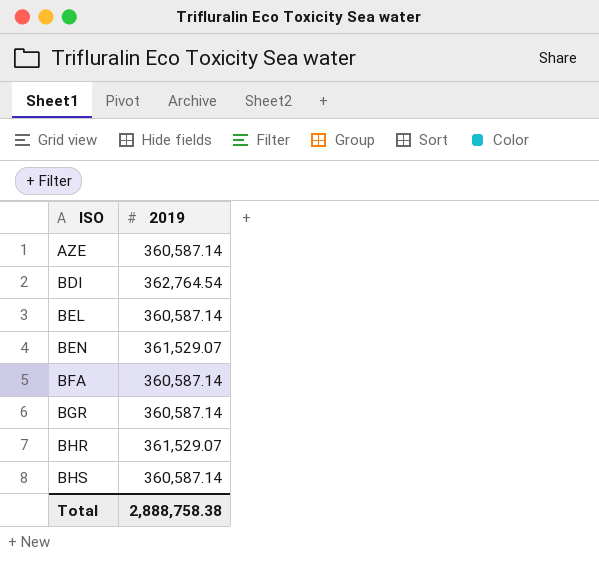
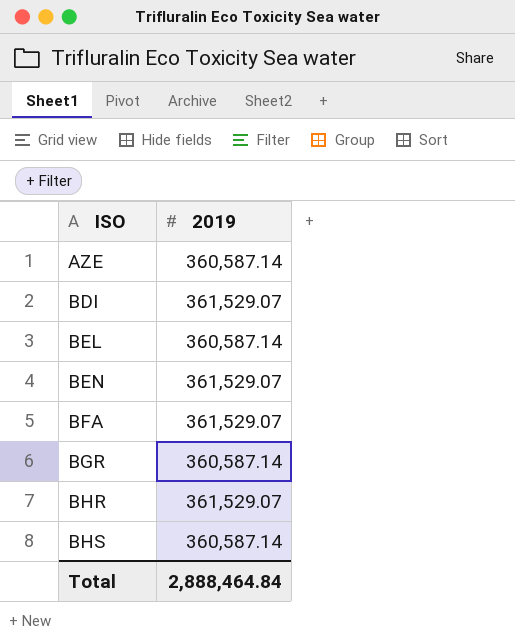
BDI | 2019: 362,764.54 -> 361,529.07
BFA | 2019: 360,587.14 -> 361,529.07
Total | 2019: 2,888,758.38 -> 2,888,464.84

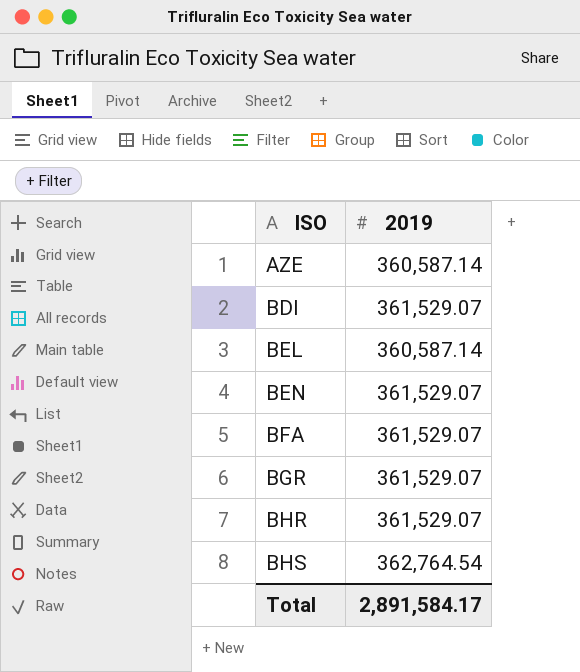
BGR | 2019: 360,587.14 -> 361,529.07
BHS | 2019: 360,587.14 -> 362,764.54
Total | 2019: 2,888,464.84 -> 2,891,584.17

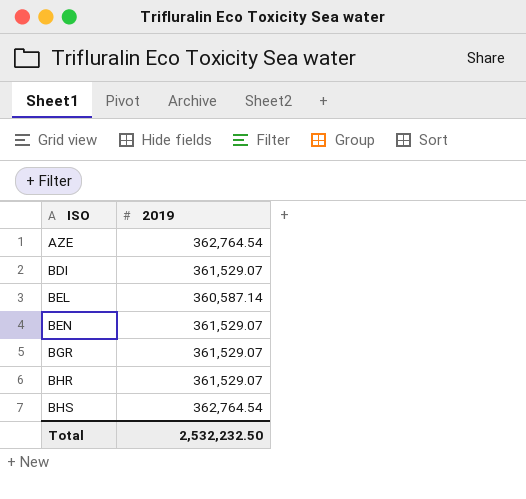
row BFA: 361,529.07 -> none
AZE | 2019: 360,587.14 -> 362,764.54
Total | 2019: 2,891,584.17 -> 2,532,232.50

